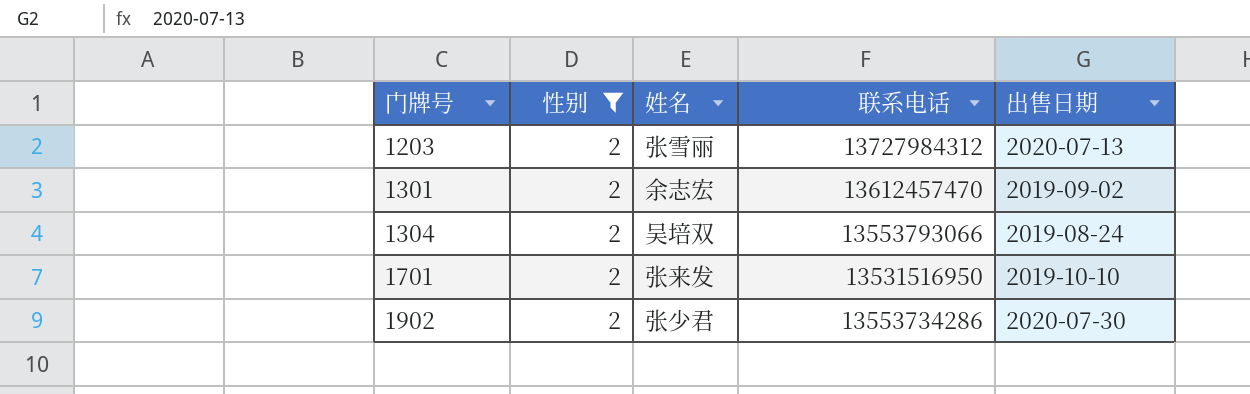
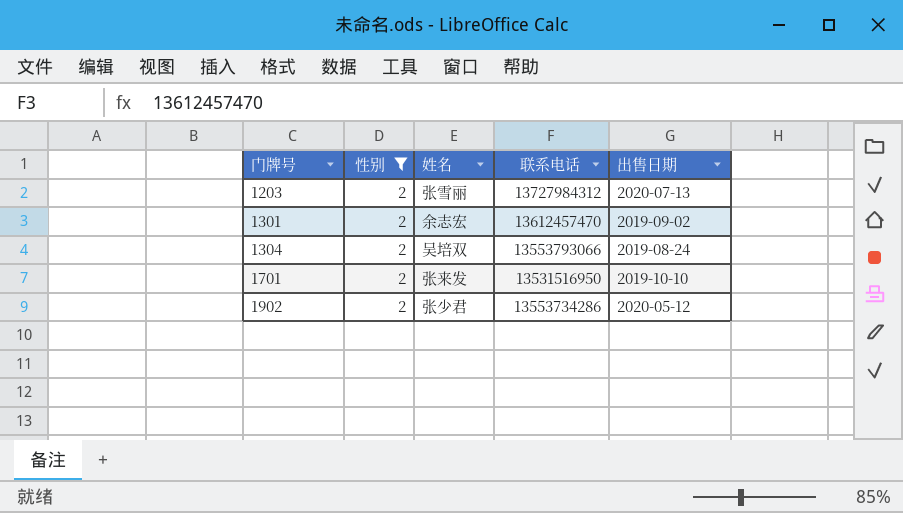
1902 | 出售日期: 2020-07-30 -> 2020-05-12

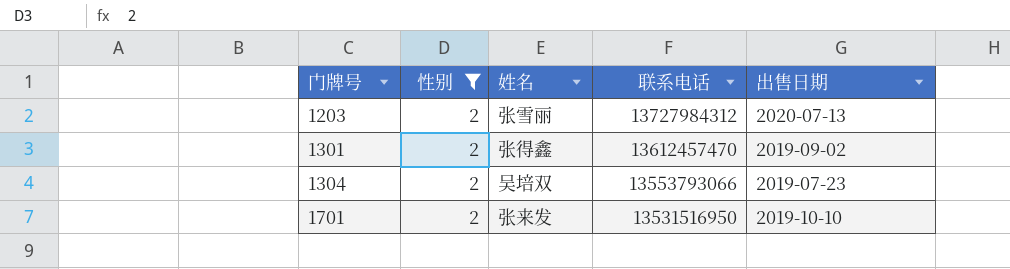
row 1902: 2 | 张少君 | 13553734286 | 2020-05-12 -> none
1301 | 姓名: 余志宏 -> 张得鑫
1304 | 出售日期: 2019-08-24 -> 2019-07-23

